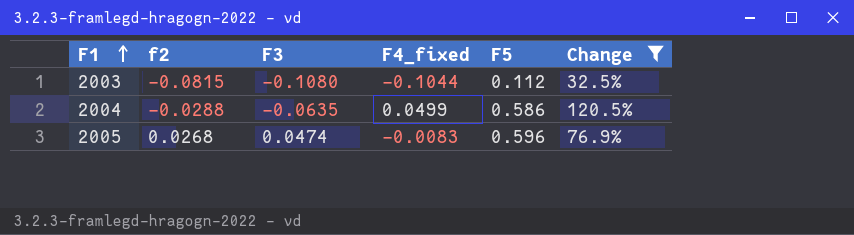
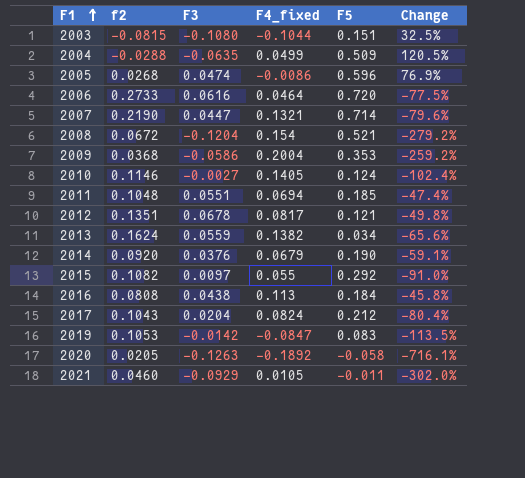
filter: Change >= 32.5% -> none
2003 | F5: 0.112 -> 0.151
2004 | F5: 0.586 -> 0.509
2005 | F4_fixed: -0.0083 -> -0.0086

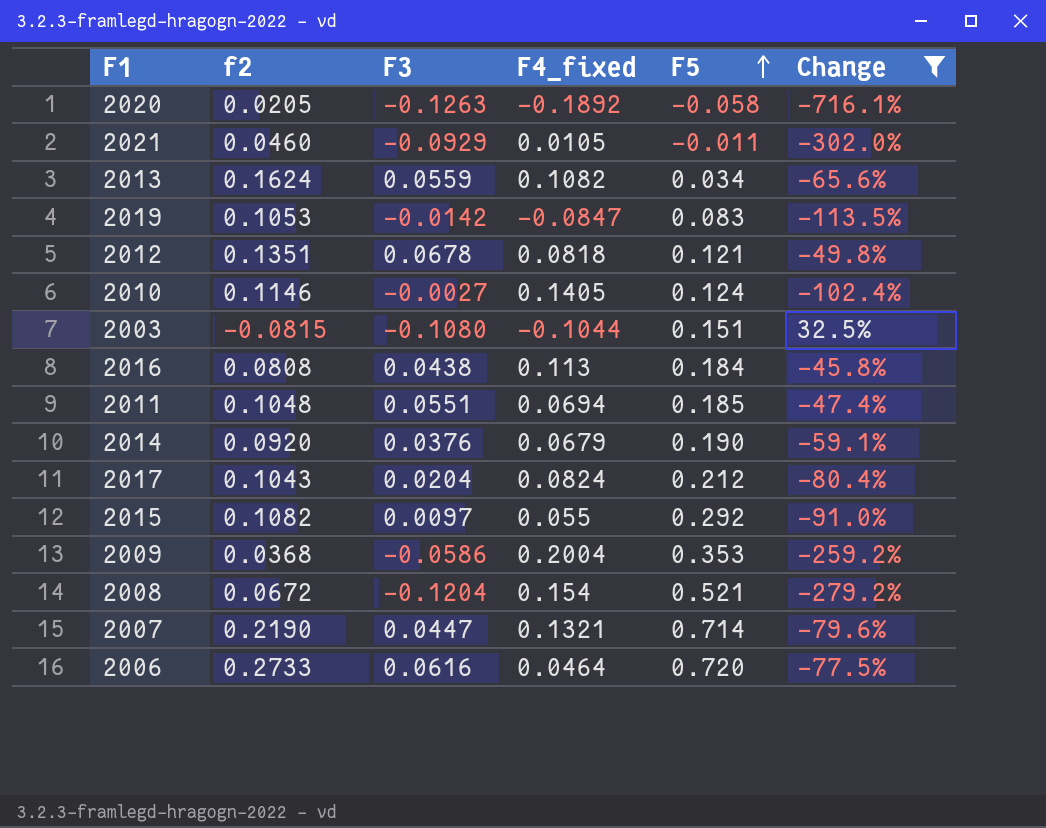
filter: none -> Change <= 32.5%
row order: F1 ascending -> F5 ascending
2013 | F4_fixed: 0.1382 -> 0.1082
2012 | F4_fixed: 0.0817 -> 0.0818

